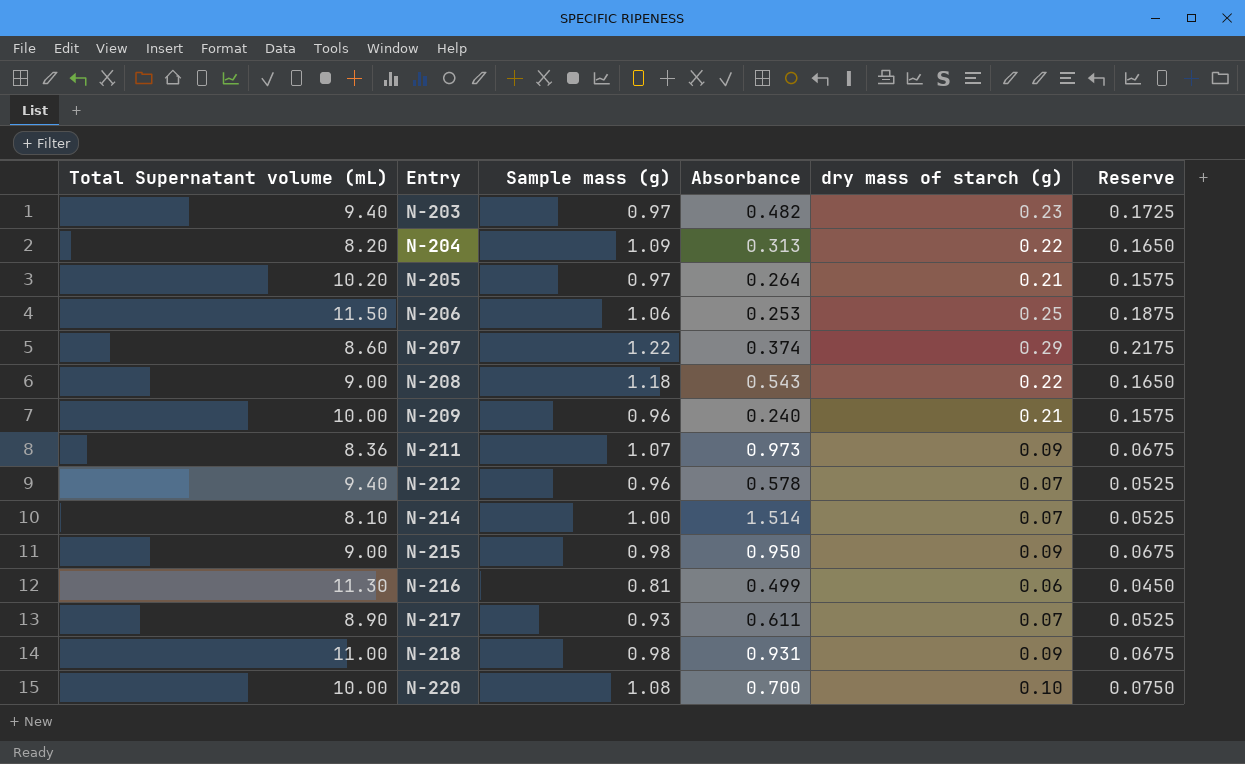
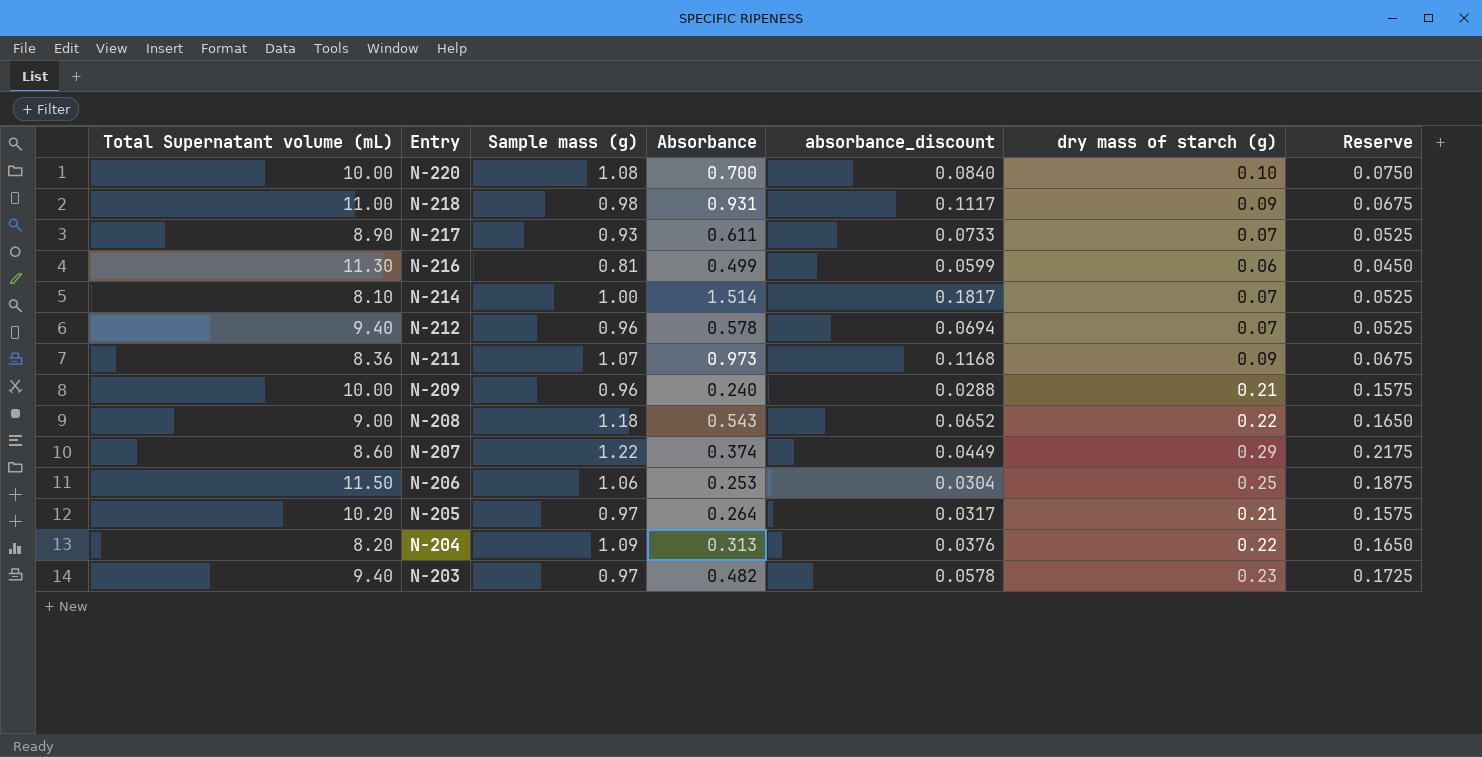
row order: Entry ascending -> Entry descending
column absorbance_discount | formula: none -> [Absorbance] * 0.12
row N-215: 9.00 | 0.98 | 0.950 | 0.09 | 0.0675 -> none

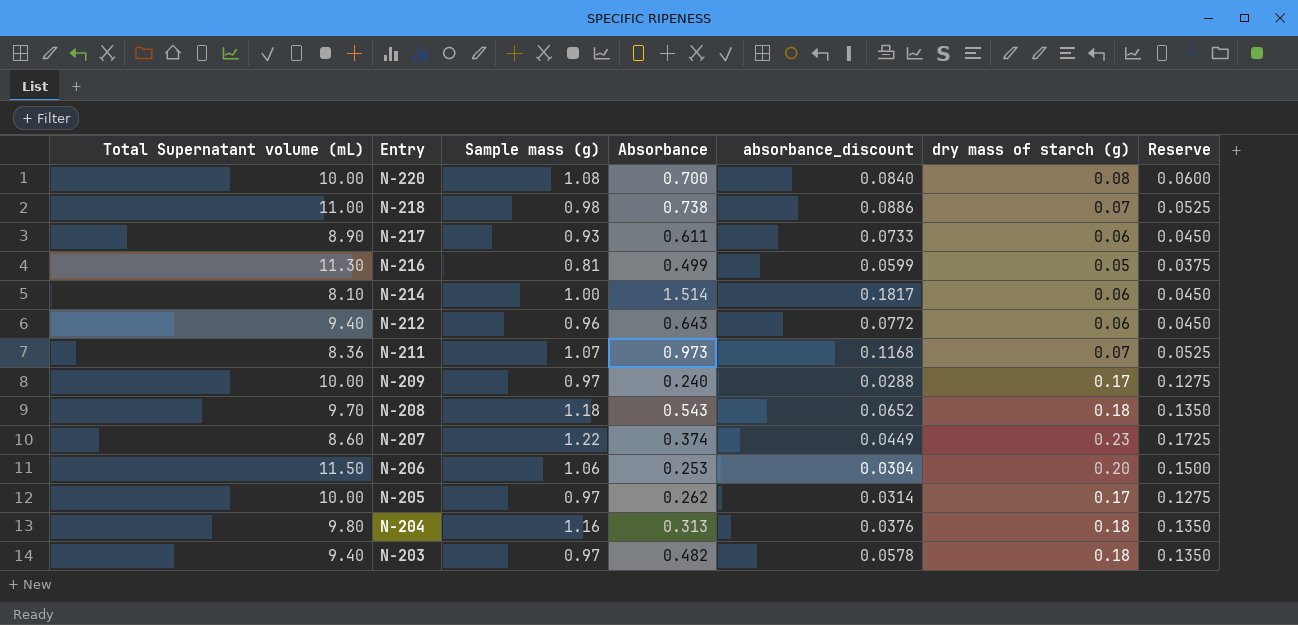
N-220 | dry mass of starch (g): 0.10 -> 0.08
N-220 | Reserve: 0.0750 -> 0.0600
N-218 | Absorbance: 0.931 -> 0.738
N-218 | absorbance_discount: 0.1117 -> 0.0886
N-218 | dry mass of starch (g): 0.09 -> 0.07
N-218 | Reserve: 0.0675 -> 0.0525
N-217 | dry mass of starch (g): 0.07 -> 0.06
N-217 | Reserve: 0.0525 -> 0.0450
N-216 | dry mass of starch (g): 0.06 -> 0.05
N-216 | Reserve: 0.0450 -> 0.0375
N-214 | dry mass of starch (g): 0.07 -> 0.06
N-214 | Reserve: 0.0525 -> 0.0450
N-212 | Absorbance: 0.578 -> 0.643
N-212 | absorbance_discount: 0.0694 -> 0.0772
N-212 | dry mass of starch (g): 0.07 -> 0.06
N-212 | Reserve: 0.0525 -> 0.0450
N-211 | dry mass of starch (g): 0.09 -> 0.07
N-211 | Reserve: 0.0675 -> 0.0525
N-209 | Sample mass (g): 0.96 -> 0.97
N-209 | dry mass of starch (g): 0.21 -> 0.17
N-209 | Reserve: 0.1575 -> 0.1275
N-208 | Total Supernatant volume (mL): 9.00 -> 9.70
N-208 | dry mass of starch (g): 0.22 -> 0.18
N-208 | Reserve: 0.1650 -> 0.1350
N-207 | dry mass of starch (g): 0.29 -> 0.23
N-207 | Reserve: 0.2175 -> 0.1725
N-206 | dry mass of starch (g): 0.25 -> 0.20
N-206 | Reserve: 0.1875 -> 0.1500
N-205 | Total Supernatant volume (mL): 10.20 -> 10.00
N-205 | Absorbance: 0.264 -> 0.262
N-205 | absorbance_discount: 0.0317 -> 0.0314
N-205 | dry mass of starch (g): 0.21 -> 0.17
N-205 | Reserve: 0.1575 -> 0.1275
N-204 | Total Supernatant volume (mL): 8.20 -> 9.80
N-204 | Sample mass (g): 1.09 -> 1.16
N-204 | dry mass of starch (g): 0.22 -> 0.18
N-204 | Reserve: 0.1650 -> 0.1350
N-203 | dry mass of starch (g): 0.23 -> 0.18
N-203 | Reserve: 0.1725 -> 0.1350

